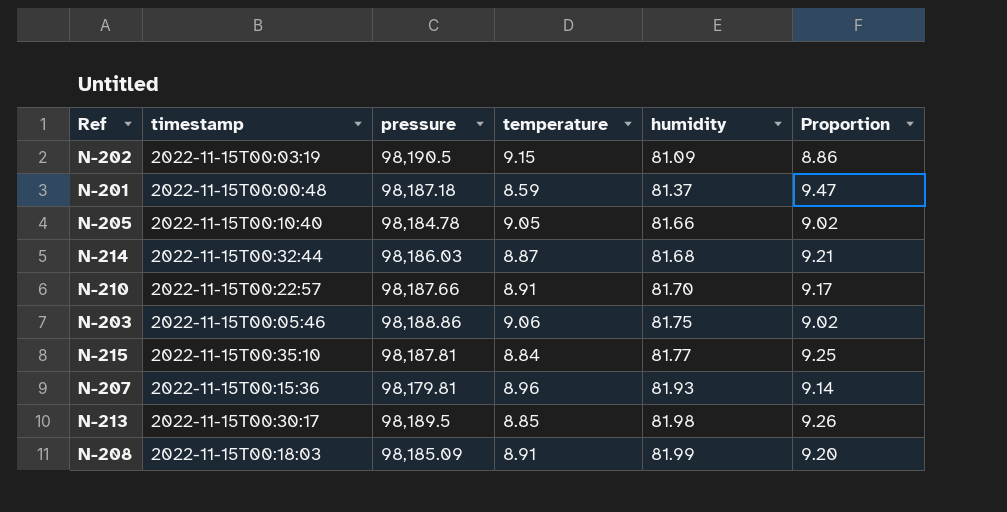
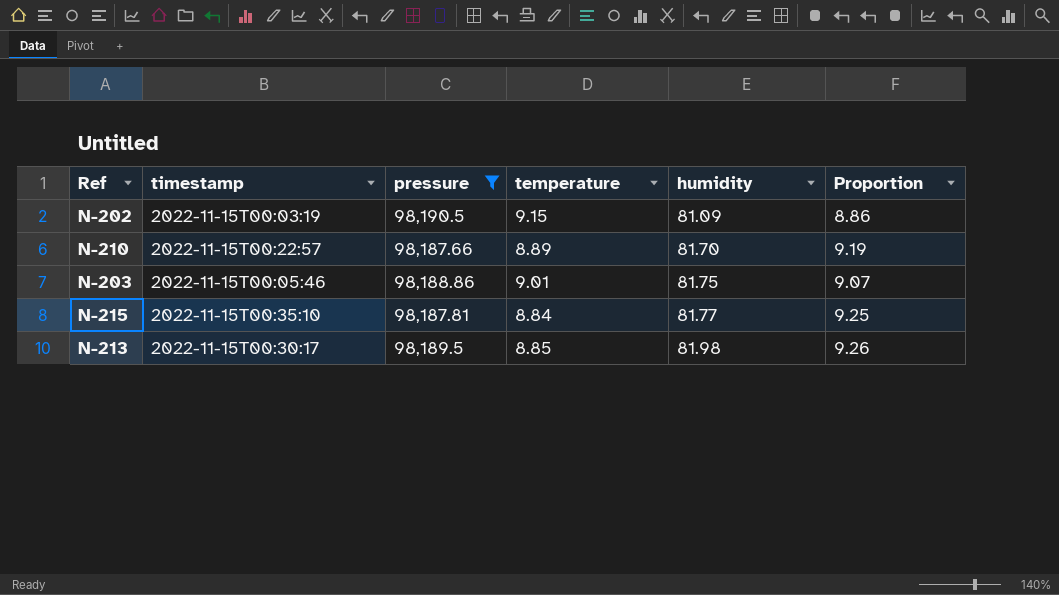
filter: none -> pressure >= 98,187.66
N-210 | temperature: 8.91 -> 8.89
N-210 | Proportion: 9.17 -> 9.19
N-203 | temperature: 9.06 -> 9.01
N-203 | Proportion: 9.02 -> 9.07

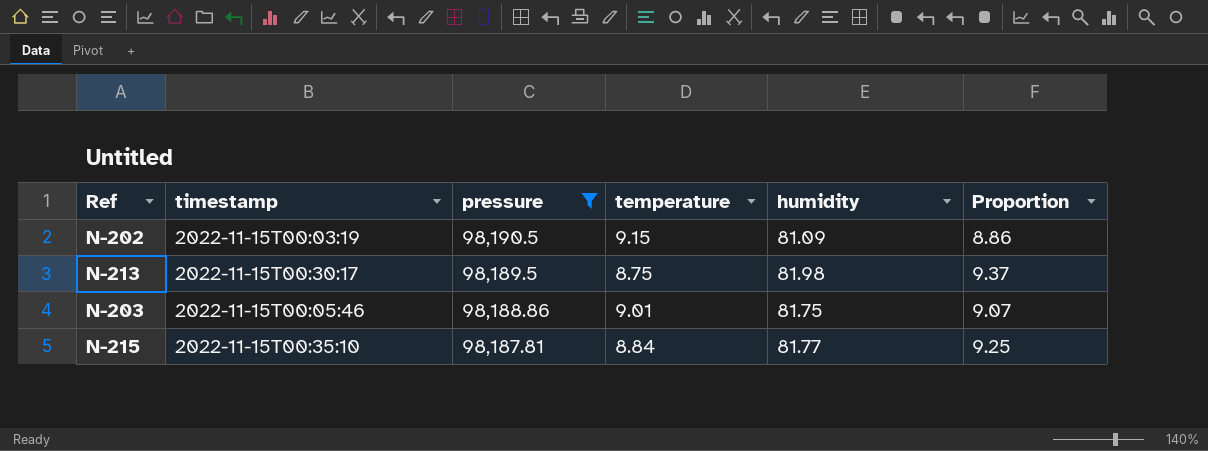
row order: humidity ascending -> pressure descending
row N-210: 2022-11-15T00:22:57 | 98,187.66 | 8.89 | 81.70 | 9.19 -> none
N-213 | temperature: 8.85 -> 8.75
N-213 | Proportion: 9.26 -> 9.37

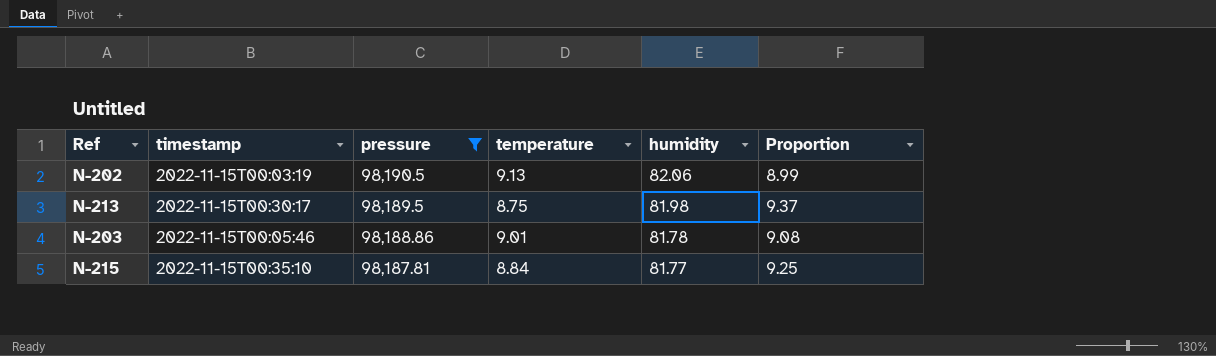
N-202 | temperature: 9.15 -> 9.13
N-202 | humidity: 81.09 -> 82.06
N-202 | Proportion: 8.86 -> 8.99
N-203 | humidity: 81.75 -> 81.78
N-203 | Proportion: 9.07 -> 9.08

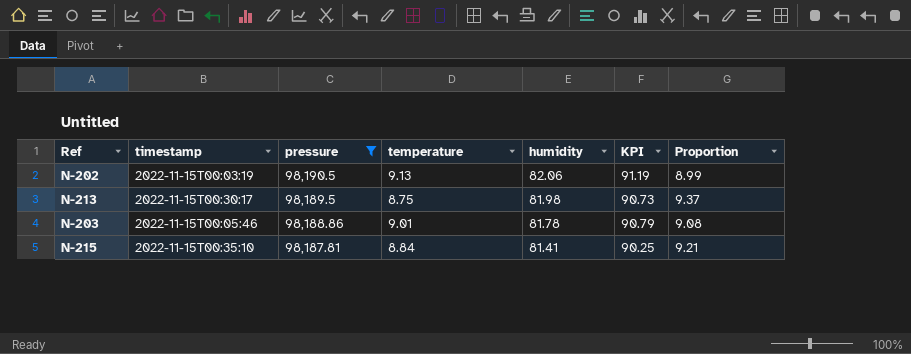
column KPI | formula: none -> [temperature] + [humidity]
N-215 | humidity: 81.77 -> 81.41
N-215 | Proportion: 9.25 -> 9.21

